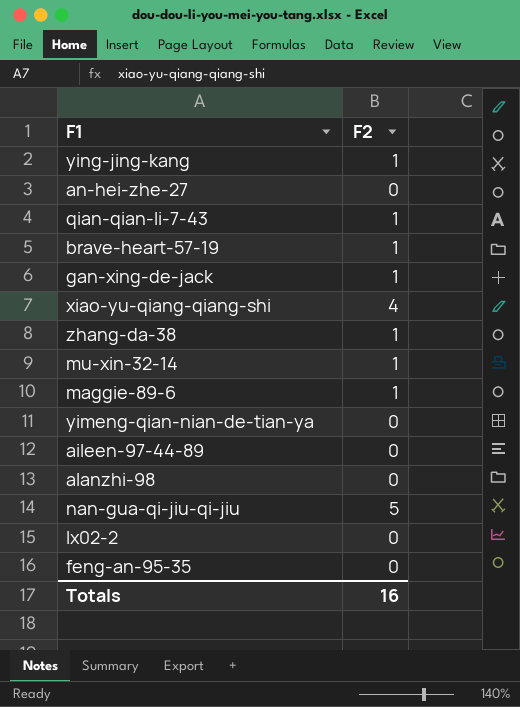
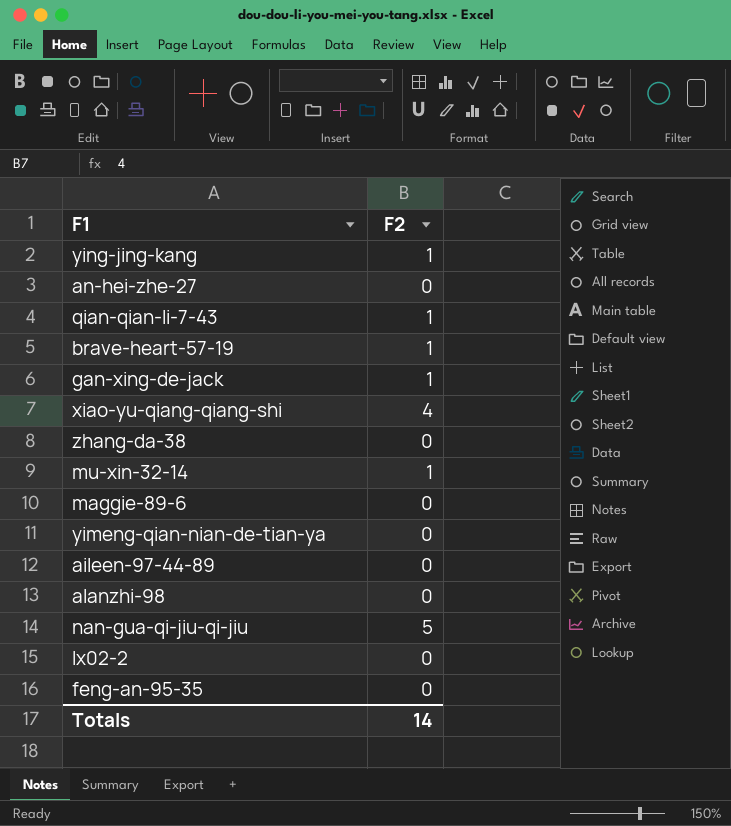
zhang-da-38 | F2: 1 -> 0
maggie-89-6 | F2: 1 -> 0
Totals | F2: 16 -> 14

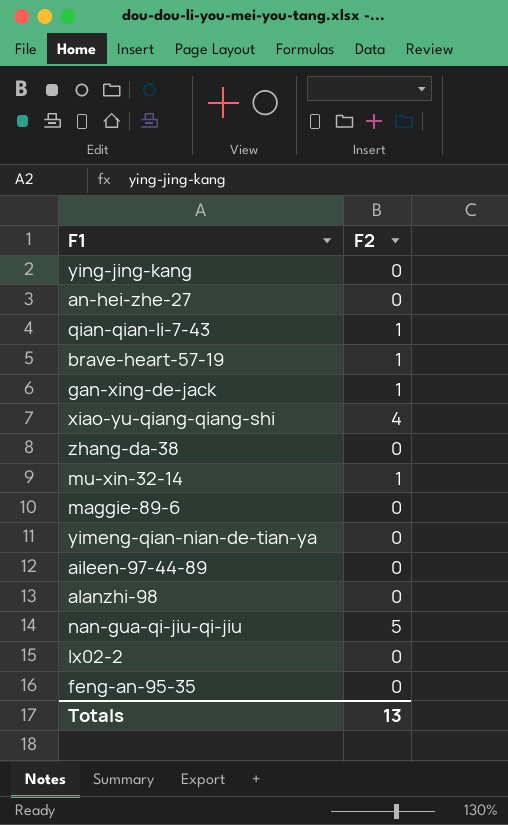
ying-jing-kang | F2: 1 -> 0
Totals | F2: 14 -> 13

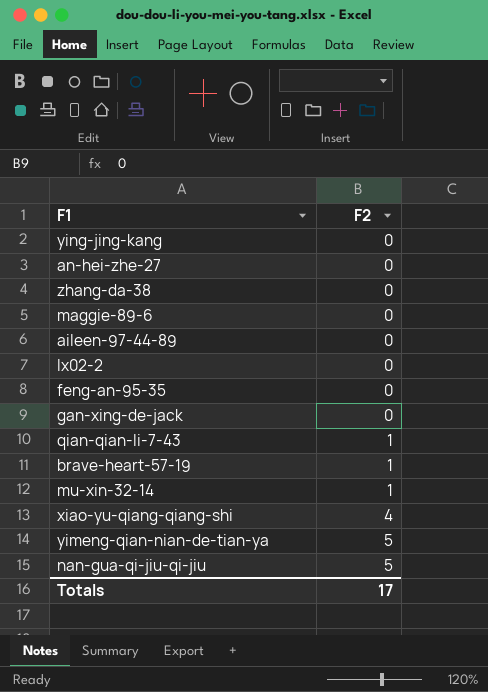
row order: none -> F2 ascending
row alanzhi-98: 0 -> none
gan-xing-de-jack | F2: 1 -> 0
yimeng-qian-nian-de-tian-ya | F2: 0 -> 5
Totals | F2: 13 -> 17

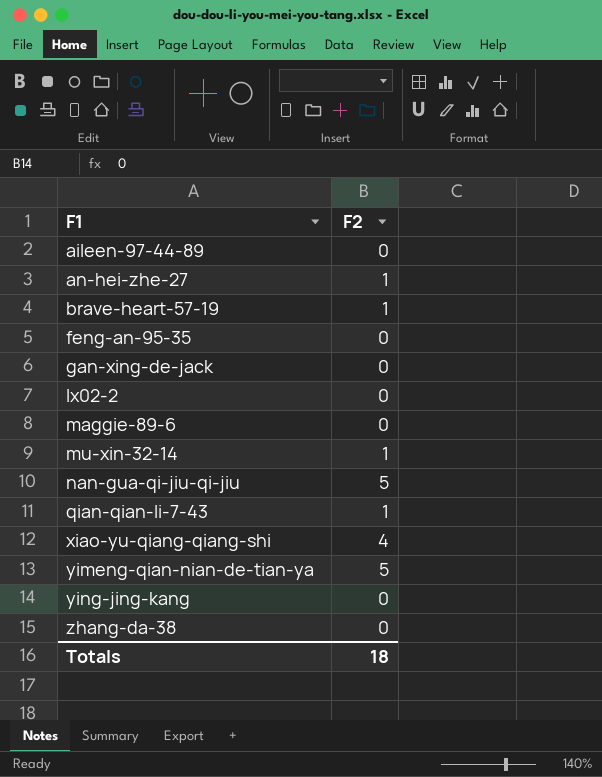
row order: F2 ascending -> F1 ascending
an-hei-zhe-27 | F2: 0 -> 1
Totals | F2: 17 -> 18

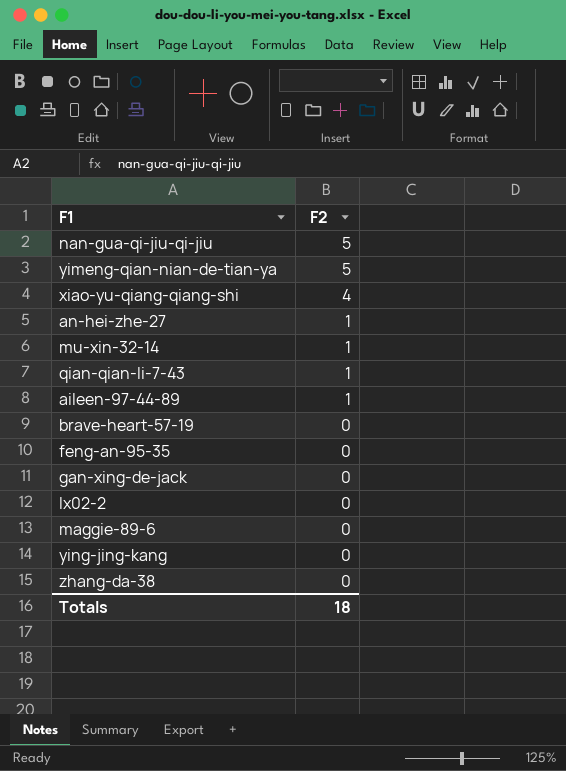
row order: F1 ascending -> F2 descending
aileen-97-44-89 | F2: 0 -> 1
brave-heart-57-19 | F2: 1 -> 0

